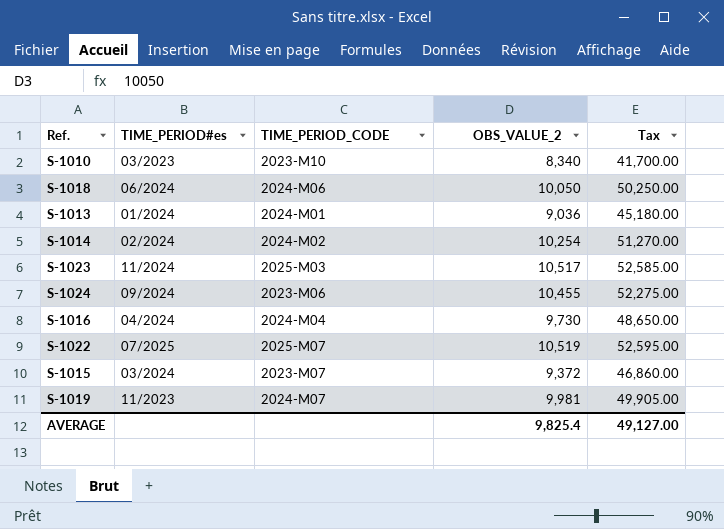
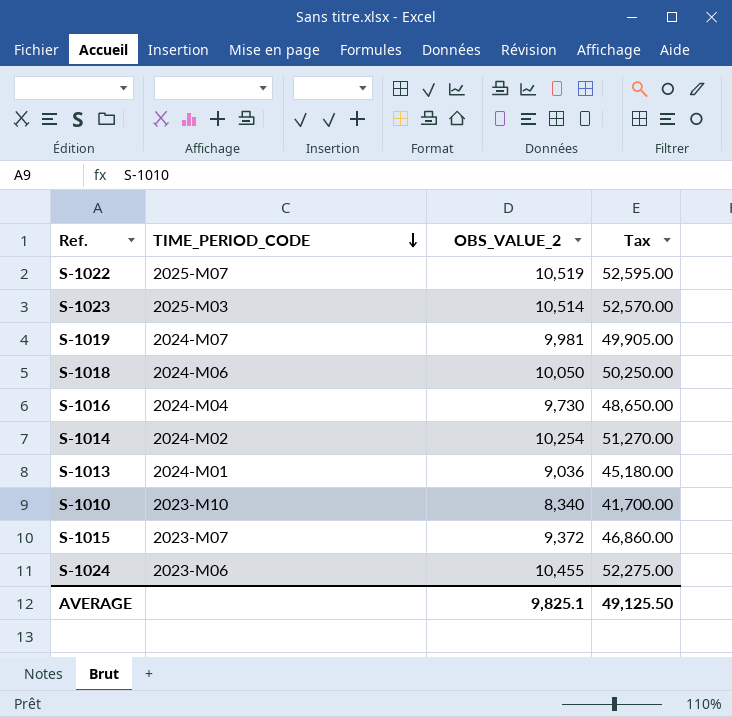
row order: none -> TIME_PERIOD_CODE descending
column TIME_PERIOD#es | position: 2 -> none
S-1023 | OBS_VALUE_2: 10,517 -> 10,514
S-1023 | Tax: 52,585.00 -> 52,570.00
AVERAGE | OBS_VALUE_2: 9,825.4 -> 9,825.1
AVERAGE | Tax: 49,127.00 -> 49,125.50

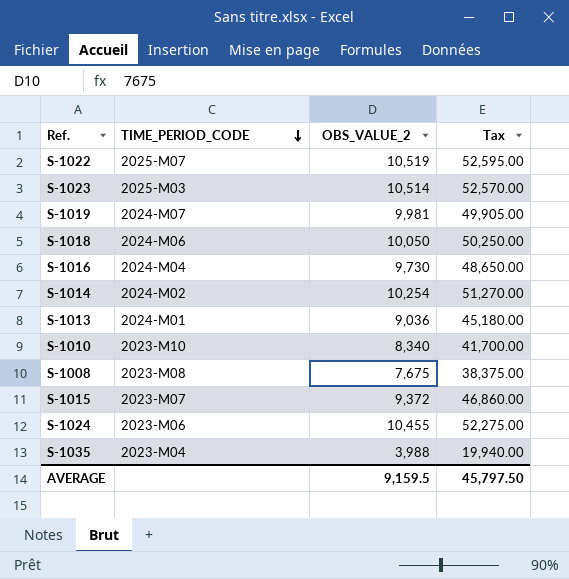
row S-1008: none -> 2023-M08 | 7,675 | 38,375.00
row S-1035: none -> 2023-M04 | 3,988 | 19,940.00
AVERAGE | OBS_VALUE_2: 9,825.1 -> 9,159.5
AVERAGE | Tax: 49,125.50 -> 45,797.50

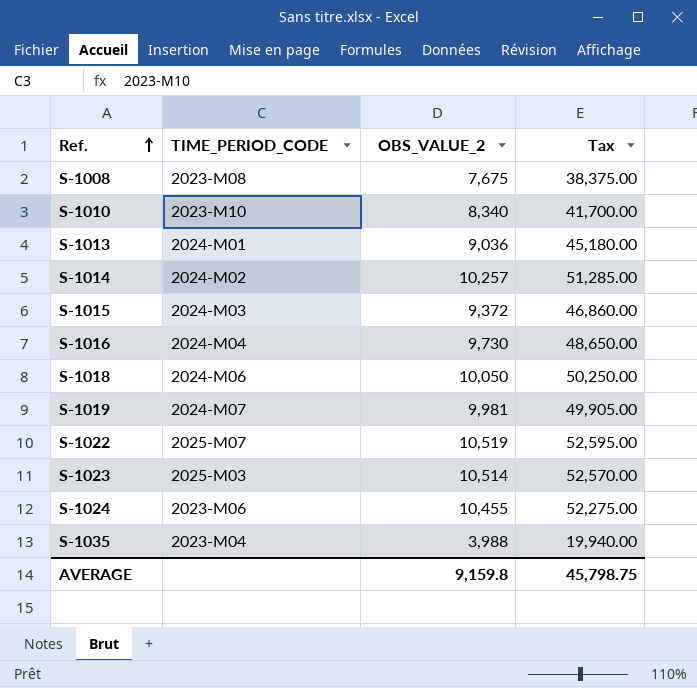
row order: TIME_PERIOD_CODE descending -> Ref. ascending
S-1014 | OBS_VALUE_2: 10,254 -> 10,257
S-1014 | Tax: 51,270.00 -> 51,285.00
S-1015 | TIME_PERIOD_CODE: 2023-M07 -> 2024-M03
AVERAGE | OBS_VALUE_2: 9,159.5 -> 9,159.8
AVERAGE | Tax: 45,797.50 -> 45,798.75

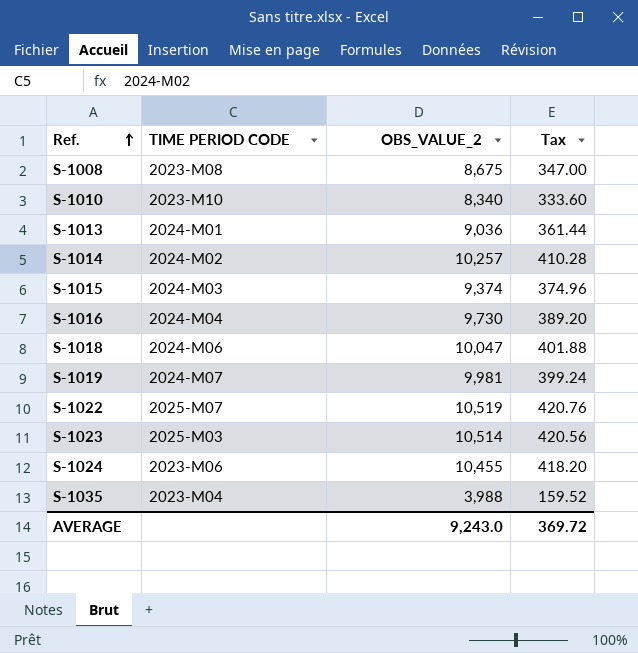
column name: TIME_PERIOD_CODE -> TIME PERIOD CODE
column Tax | formula: [OBS_VALUE_2] * 5 -> [OBS_VALUE_2] * 0.04
S-1008 | OBS_VALUE_2: 7,675 -> 8,675
S-1015 | OBS_VALUE_2: 9,372 -> 9,374
S-1018 | OBS_VALUE_2: 10,050 -> 10,047
AVERAGE | OBS_VALUE_2: 9,159.8 -> 9,243.0
AVERAGE | Tax: 45,798.75 -> 369.72

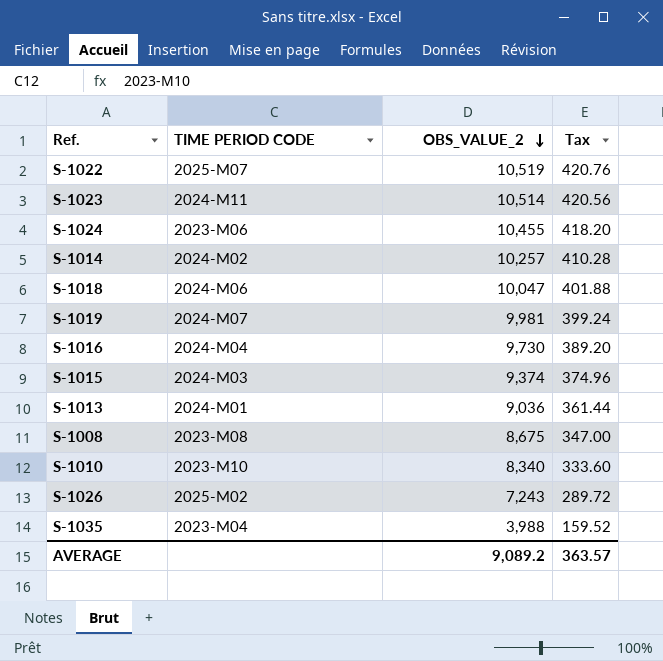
row order: Ref. ascending -> OBS_VALUE_2 descending
S-1023 | TIME PERIOD CODE: 2025-M03 -> 2024-M11
row S-1026: none -> 2025-M02 | 7,243 | 289.72
AVERAGE | OBS_VALUE_2: 9,243.0 -> 9,089.2
AVERAGE | Tax: 369.72 -> 363.57

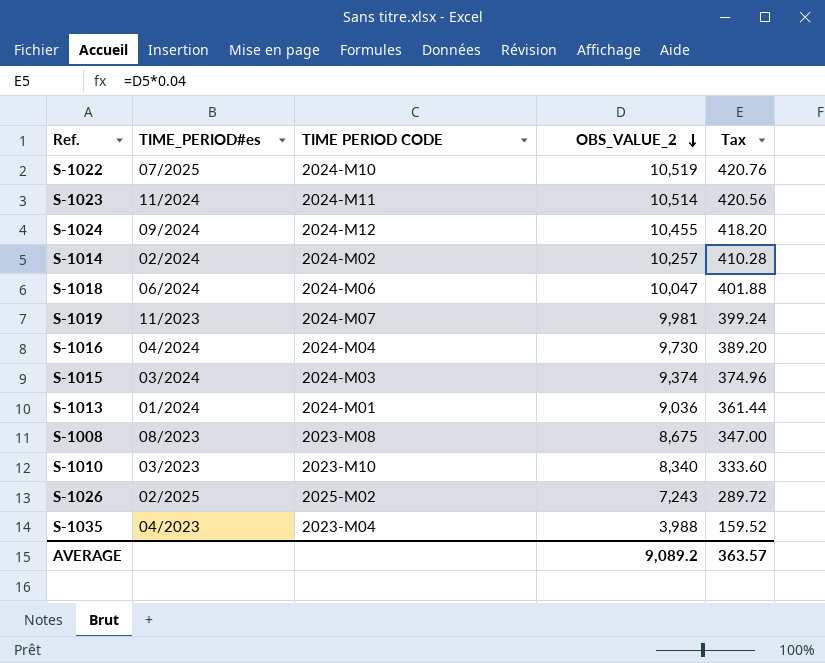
column TIME_PERIOD#es | position: none -> 2
S-1022 | TIME PERIOD CODE: 2025-M07 -> 2024-M10
S-1024 | TIME PERIOD CODE: 2023-M06 -> 2024-M12

